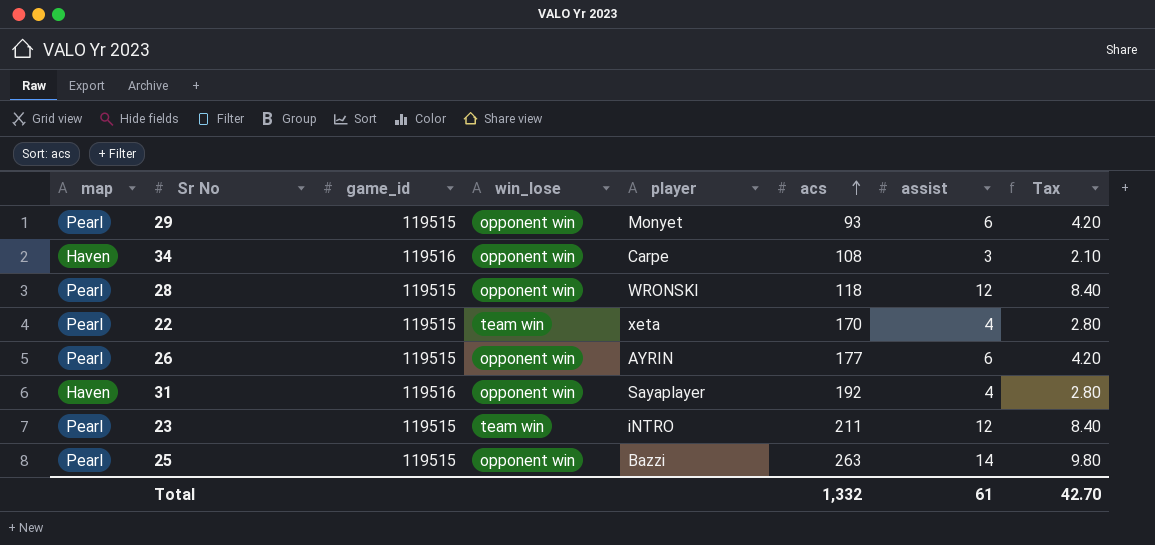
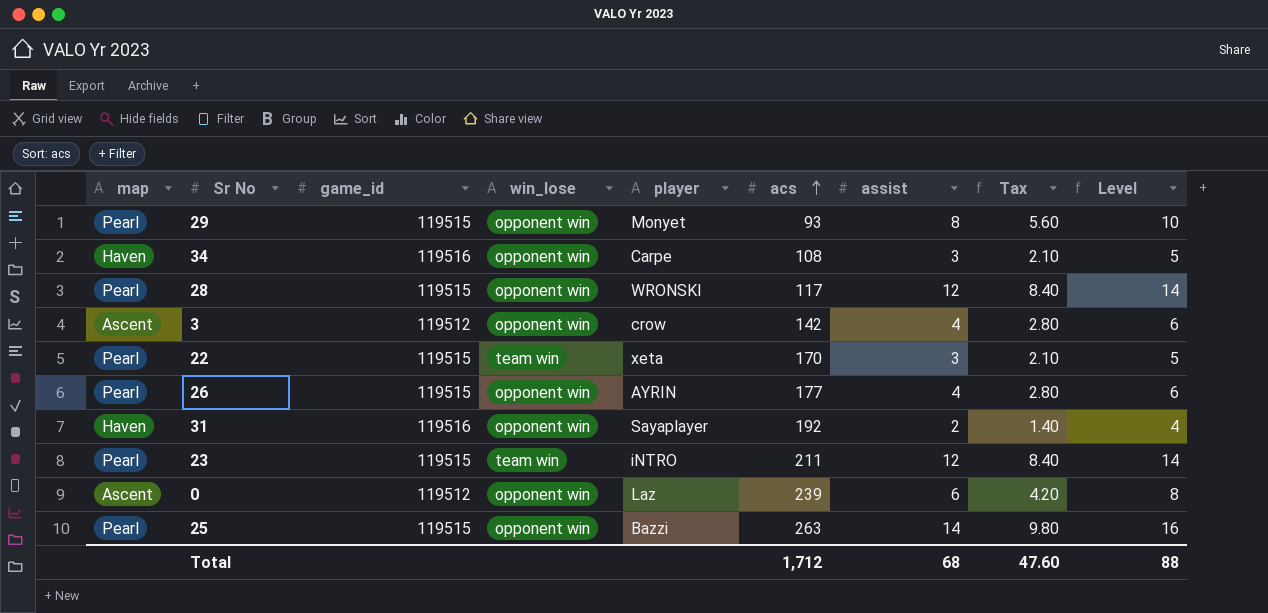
column Level | formula: none -> [assist] + 2
29 | assist: 6 -> 8
29 | Tax: 4.20 -> 5.60
28 | acs: 118 -> 117
row 3: none -> Ascent | 119512 | opponent win | crow | 142 | 4 | 2.80 | 6
22 | assist: 4 -> 3
22 | Tax: 2.80 -> 2.10
26 | assist: 6 -> 4
26 | Tax: 4.20 -> 2.80
31 | assist: 4 -> 2
31 | Tax: 2.80 -> 1.40
row 0: none -> Ascent | 119512 | opponent win | Laz | 239 | 6 | 4.20 | 8
Total | acs: 1,332 -> 1,712
Total | assist: 61 -> 68
Total | Tax: 42.70 -> 47.60

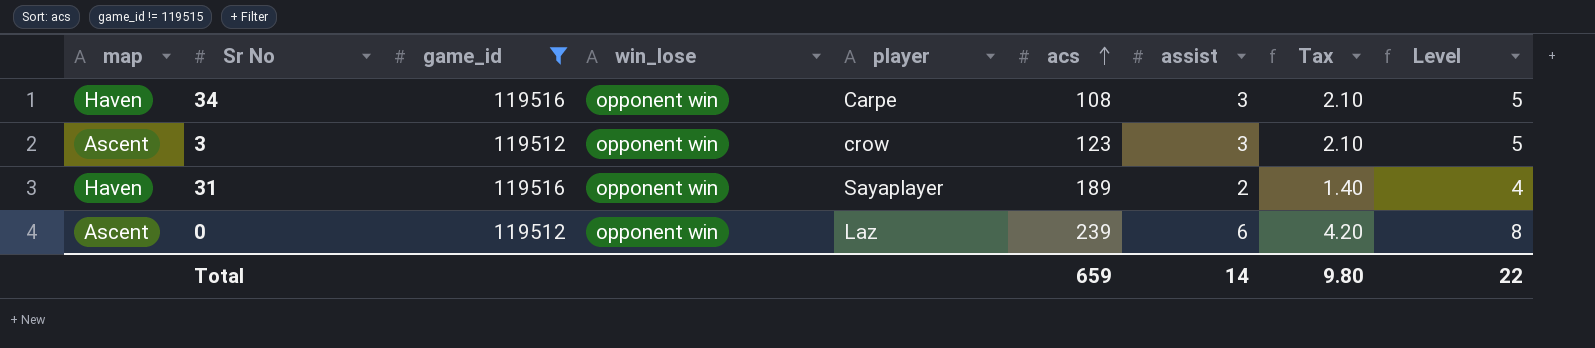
filter: none -> game_id != 119515
3 | acs: 142 -> 123
3 | assist: 4 -> 3
3 | Tax: 2.80 -> 2.10
3 | Level: 6 -> 5
31 | acs: 192 -> 189
Total | acs: 1,712 -> 659
Total | assist: 68 -> 14
Total | Tax: 47.60 -> 9.80
Total | Level: 88 -> 22

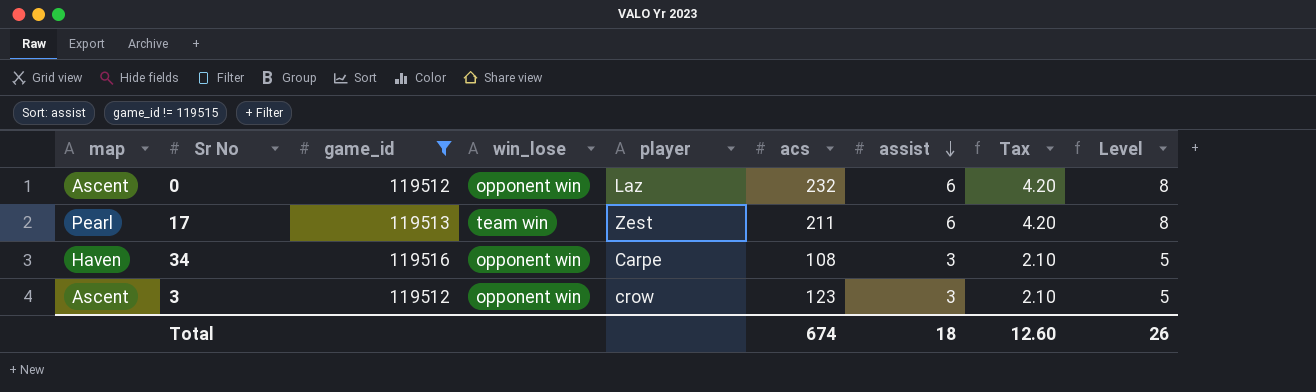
row order: acs ascending -> assist descending
row 31: Haven | 119516 | opponent win | Sayaplayer | 189 | 2 | 1.40 | 4 -> none
0 | acs: 239 -> 232
row 17: none -> Pearl | 119513 | team win | Zest | 211 | 6 | 4.20 | 8
Total | acs: 659 -> 674
Total | assist: 14 -> 18
Total | Tax: 9.80 -> 12.60
Total | Level: 22 -> 26

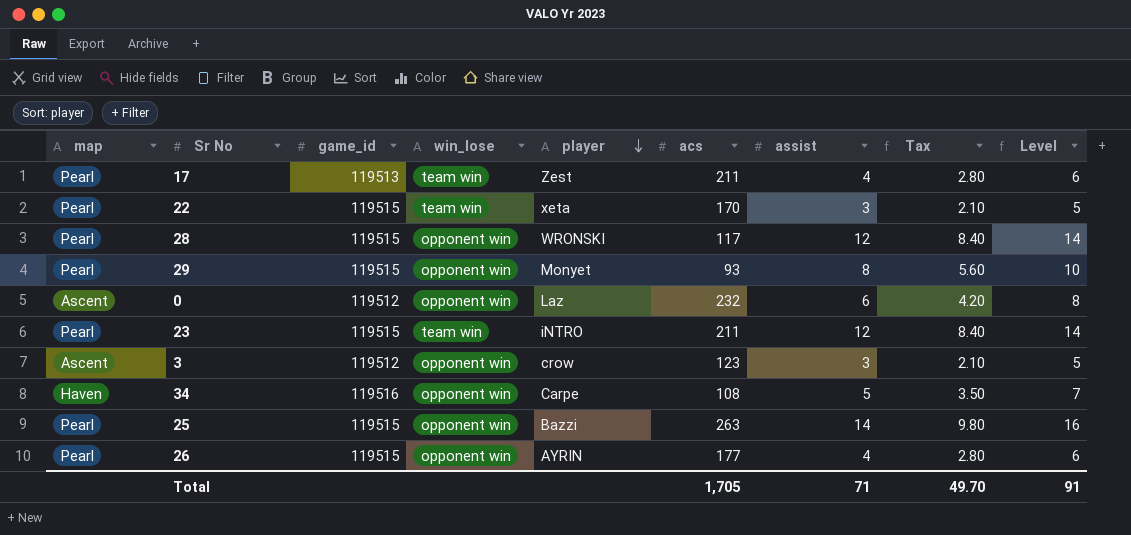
filter: game_id != 119515 -> none
row order: assist descending -> player descending
17 | assist: 6 -> 4
17 | Tax: 4.20 -> 2.80
17 | Level: 8 -> 6
34 | assist: 3 -> 5
34 | Tax: 2.10 -> 3.50
34 | Level: 5 -> 7
Total | acs: 674 -> 1,705
Total | assist: 18 -> 71
Total | Tax: 12.60 -> 49.70
Total | Level: 26 -> 91

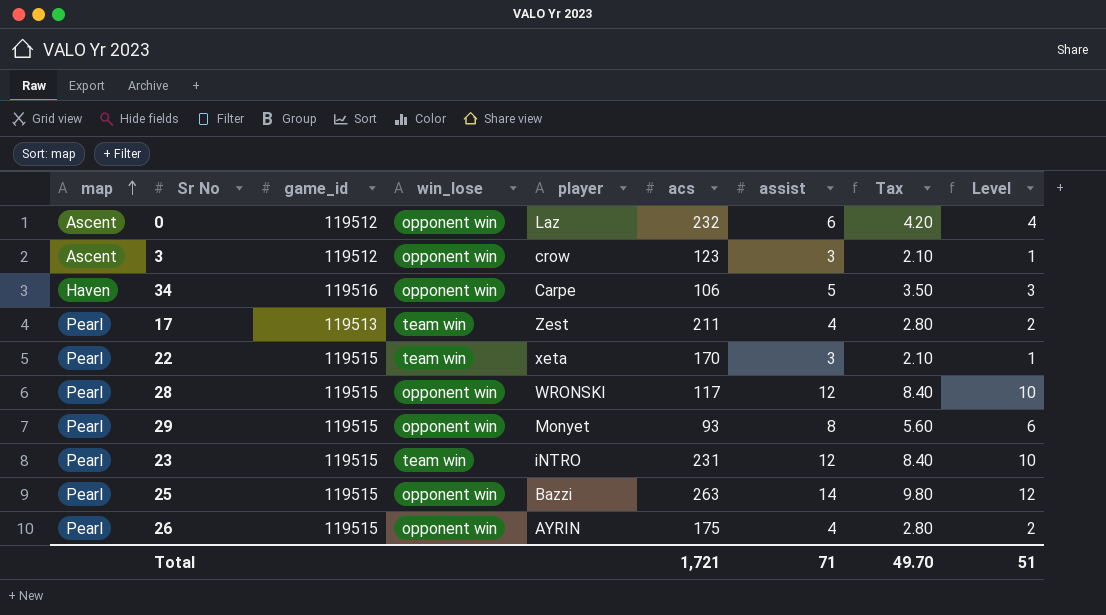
row order: player descending -> map ascending
column Level | formula: [assist] + 2 -> [assist] - 2
34 | acs: 108 -> 106
23 | acs: 211 -> 231
26 | acs: 177 -> 175
Total | acs: 1,705 -> 1,721
Total | Level: 91 -> 51

